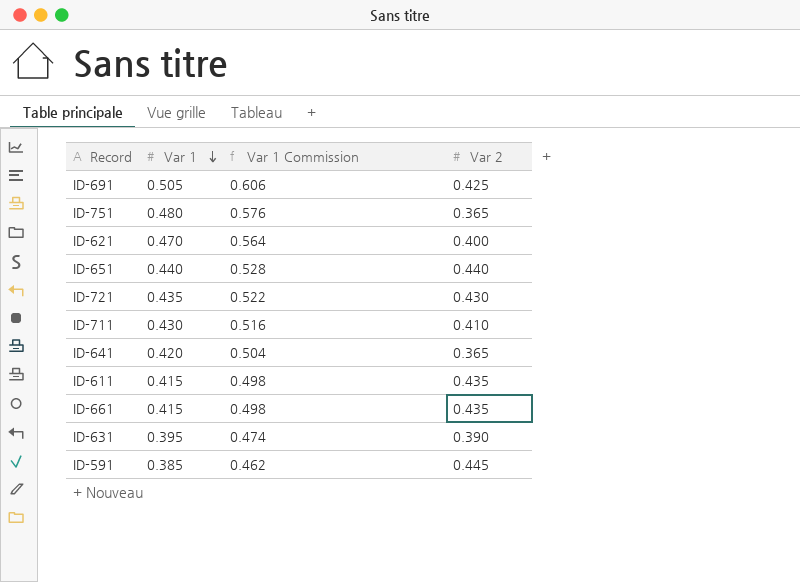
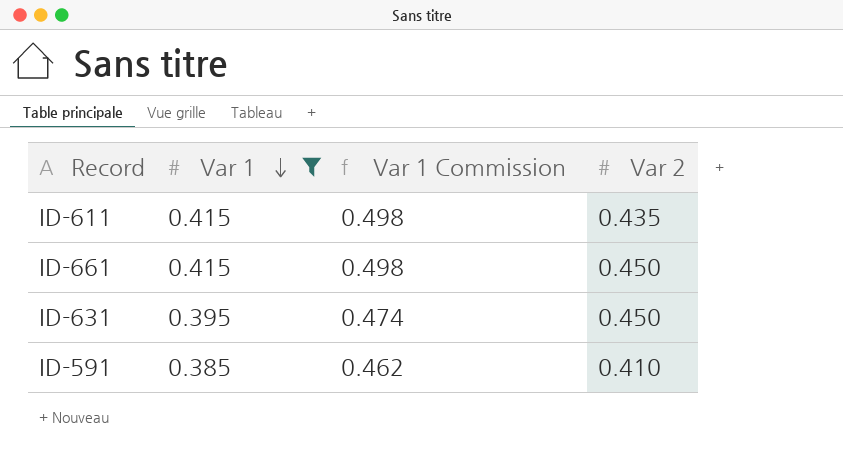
filter: none -> Var 1 <= 0.415
ID-661 | Var 2: 0.435 -> 0.450
ID-631 | Var 2: 0.390 -> 0.450
ID-591 | Var 2: 0.445 -> 0.410

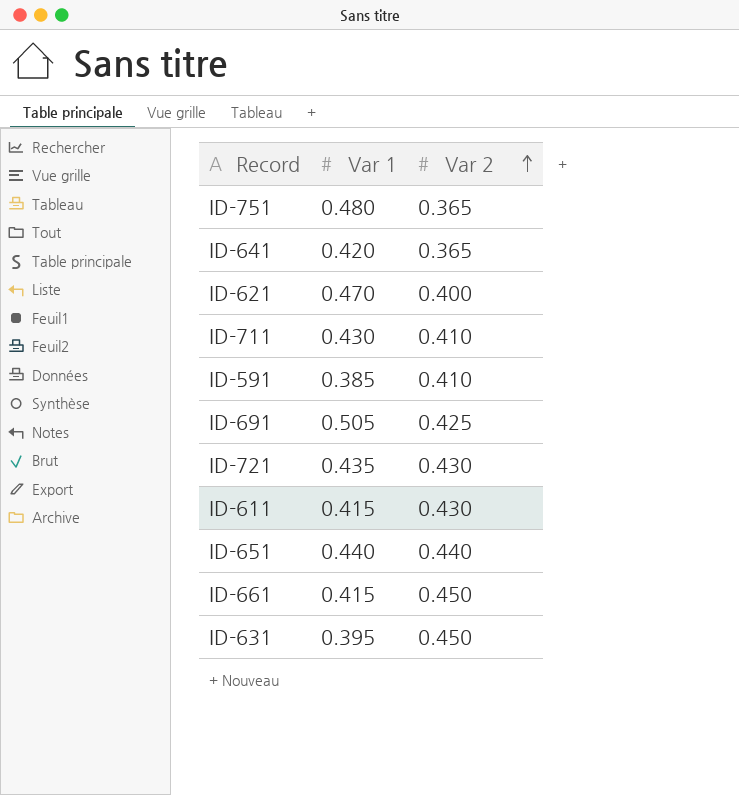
filter: Var 1 <= 0.415 -> none
row order: Var 1 descending -> Var 2 ascending
column Var 1 Commission | formula: [Var 1] * 1.2 -> none
ID-611 | Var 2: 0.435 -> 0.430

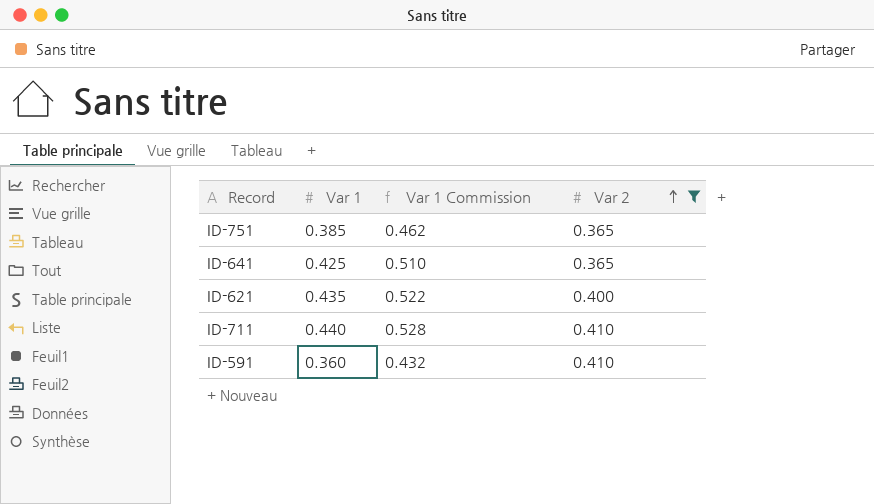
filter: none -> Var 2 <= 0.410
column Var 1 Commission | formula: none -> [Var 1] * 1.2
ID-751 | Var 1: 0.480 -> 0.385
ID-641 | Var 1: 0.420 -> 0.425
ID-621 | Var 1: 0.470 -> 0.435
ID-711 | Var 1: 0.430 -> 0.440
ID-591 | Var 1: 0.385 -> 0.360

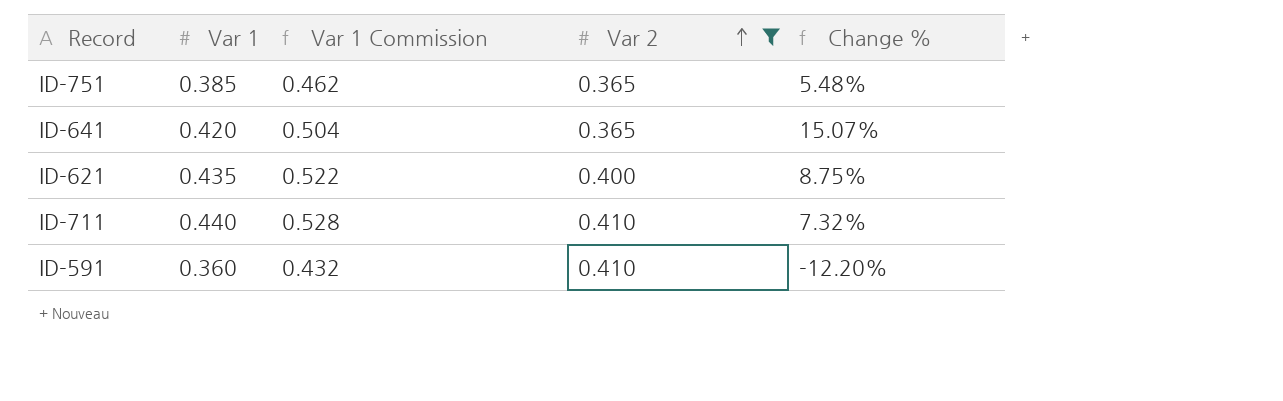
column Change % | formula: none -> ([Var 1] - [Var 2]) / [Var 2]
ID-641 | Var 1: 0.425 -> 0.420
ID-641 | Var 1 Commission: 0.510 -> 0.504

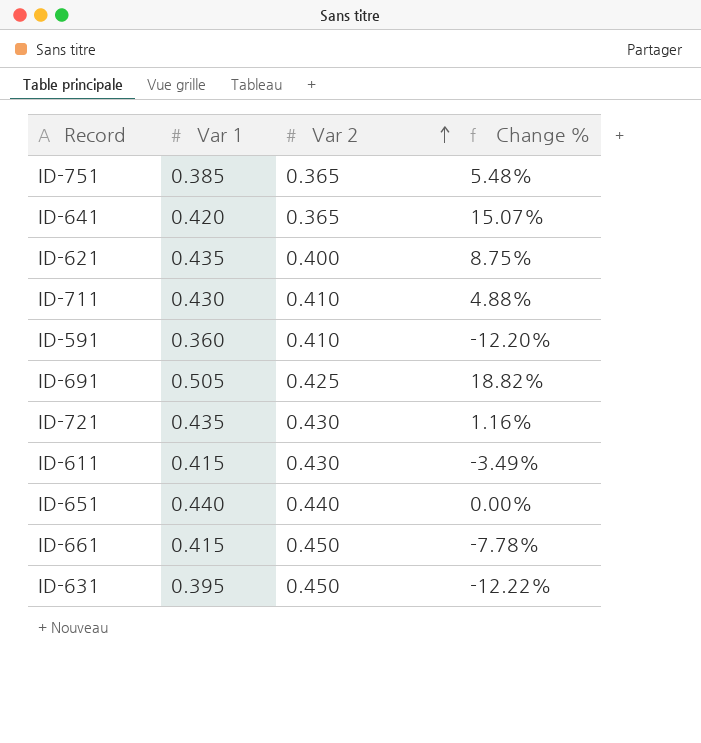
filter: Var 2 <= 0.410 -> none
column Var 1 Commission | formula: [Var 1] * 1.2 -> none
ID-711 | Var 1: 0.440 -> 0.430
ID-711 | Change %: 7.32% -> 4.88%

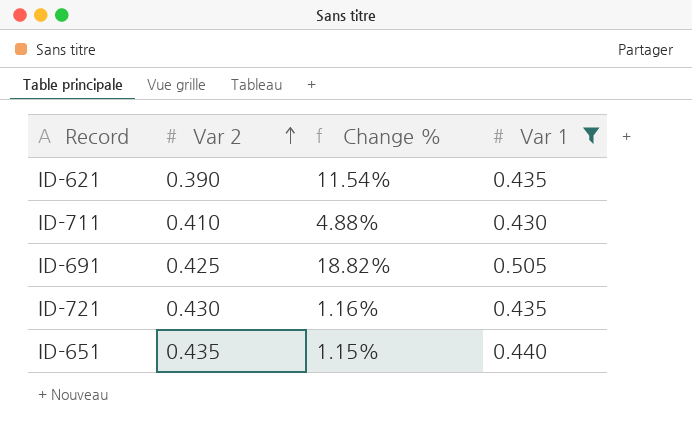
filter: none -> Var 1 >= 0.430
column Var 1 | position: 2 -> 4
ID-621 | Var 2: 0.400 -> 0.390
ID-621 | Change %: 8.75% -> 11.54%
ID-651 | Var 2: 0.440 -> 0.435
ID-651 | Change %: 0.00% -> 1.15%

